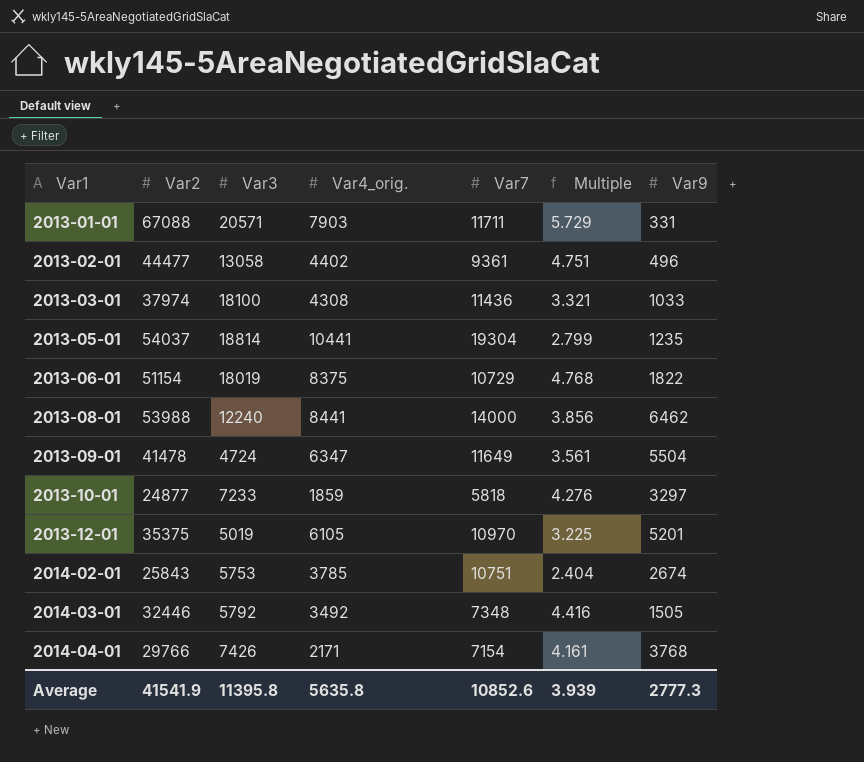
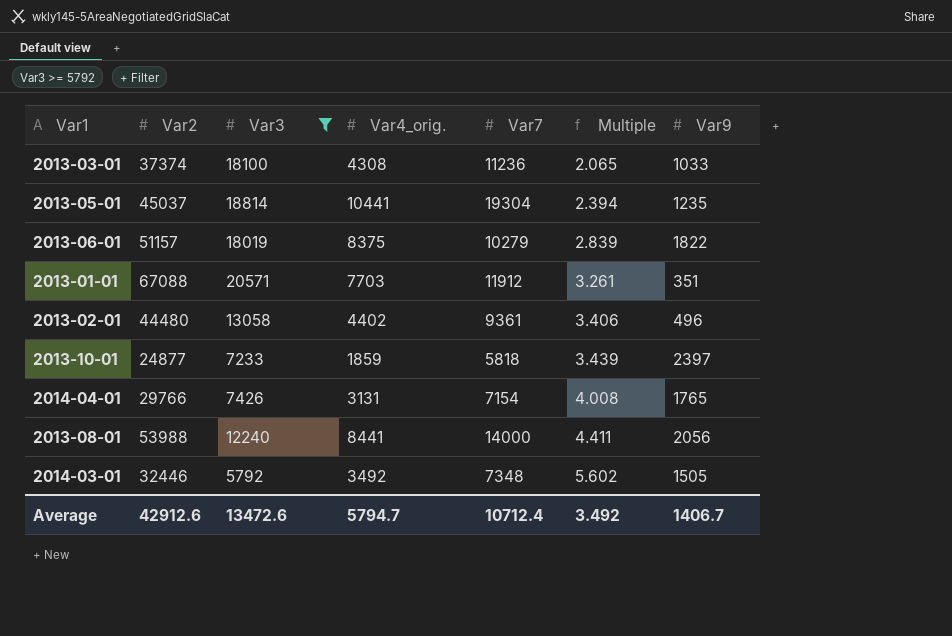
filter: none -> Var3 >= 5792
row order: Var1 ascending -> Multiple ascending
column Multiple | formula: [Var2] / [Var7] -> [Var2] / [Var3]
2013-03-01 | Var2: 37974 -> 37374
2013-03-01 | Var7: 11436 -> 11236
2013-05-01 | Var2: 54037 -> 45037
2013-06-01 | Var2: 51154 -> 51157
2013-06-01 | Var7: 10729 -> 10279
2013-01-01 | Var4_orig.: 7903 -> 7703
2013-01-01 | Var7: 11711 -> 11912
2013-01-01 | Var9: 331 -> 351
2013-02-01 | Var2: 44477 -> 44480
2013-10-01 | Var9: 3297 -> 2397
2014-04-01 | Var4_orig.: 2171 -> 3131
2014-04-01 | Var9: 3768 -> 1765
2013-08-01 | Var9: 6462 -> 2056
Average | Var2: 41541.9 -> 42912.6
Average | Var3: 11395.8 -> 13472.6
Average | Var4_orig.: 5635.8 -> 5794.7
Average | Var7: 10852.6 -> 10712.4
Average | Multiple: 3.939 -> 3.492
Average | Var9: 2777.3 -> 1406.7

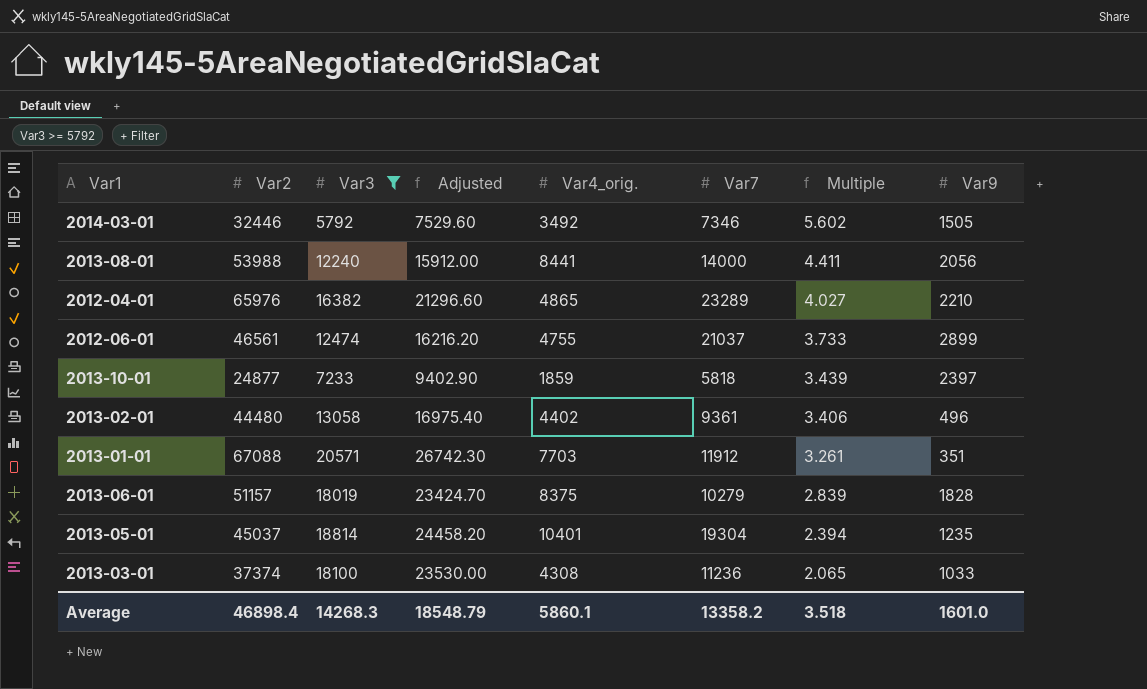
row order: Multiple ascending -> Multiple descending
column Adjusted | formula: none -> [Var3] * 1.3
row 2014-04-01: 29766 | 7426 | 3131 | 7154 | 4.008 | 1765 -> none
2014-03-01 | Var7: 7348 -> 7346
row 2012-04-01: none -> 65976 | 16382 | 21296.60 | 4865 | 23289 | 4.027 | 2210
row 2012-06-01: none -> 46561 | 12474 | 16216.20 | 4755 | 21037 | 3.733 | 2899
2013-06-01 | Var9: 1822 -> 1828
2013-05-01 | Var4_orig.: 10441 -> 10401
Average | Var2: 42912.6 -> 46898.4
Average | Var3: 13472.6 -> 14268.3
Average | Var4_orig.: 5794.7 -> 5860.1
Average | Var7: 10712.4 -> 13358.2
Average | Multiple: 3.492 -> 3.518
Average | Var9: 1406.7 -> 1601.0

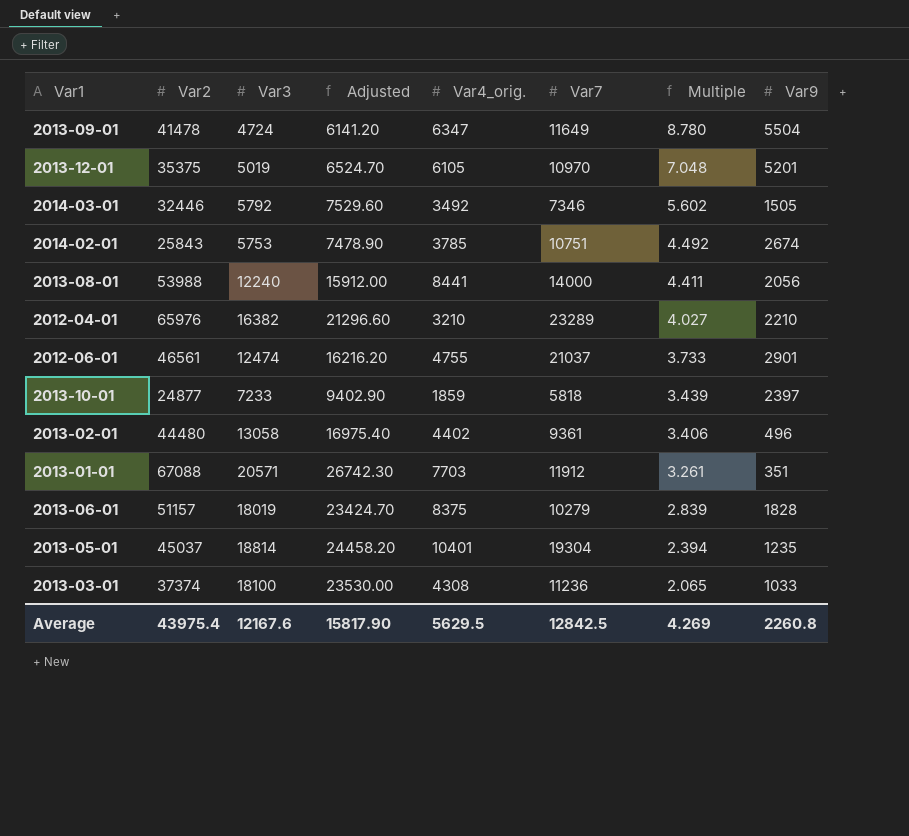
filter: Var3 >= 5792 -> none
2012-04-01 | Var4_orig.: 4865 -> 3210
2012-06-01 | Var9: 2899 -> 2901
Average | Var2: 46898.4 -> 43975.4
Average | Var3: 14268.3 -> 12167.6
Average | Adjusted: 18548.79 -> 15817.90
Average | Var4_orig.: 5860.1 -> 5629.5
Average | Var7: 13358.2 -> 12842.5
Average | Multiple: 3.518 -> 4.269
Average | Var9: 1601.0 -> 2260.8

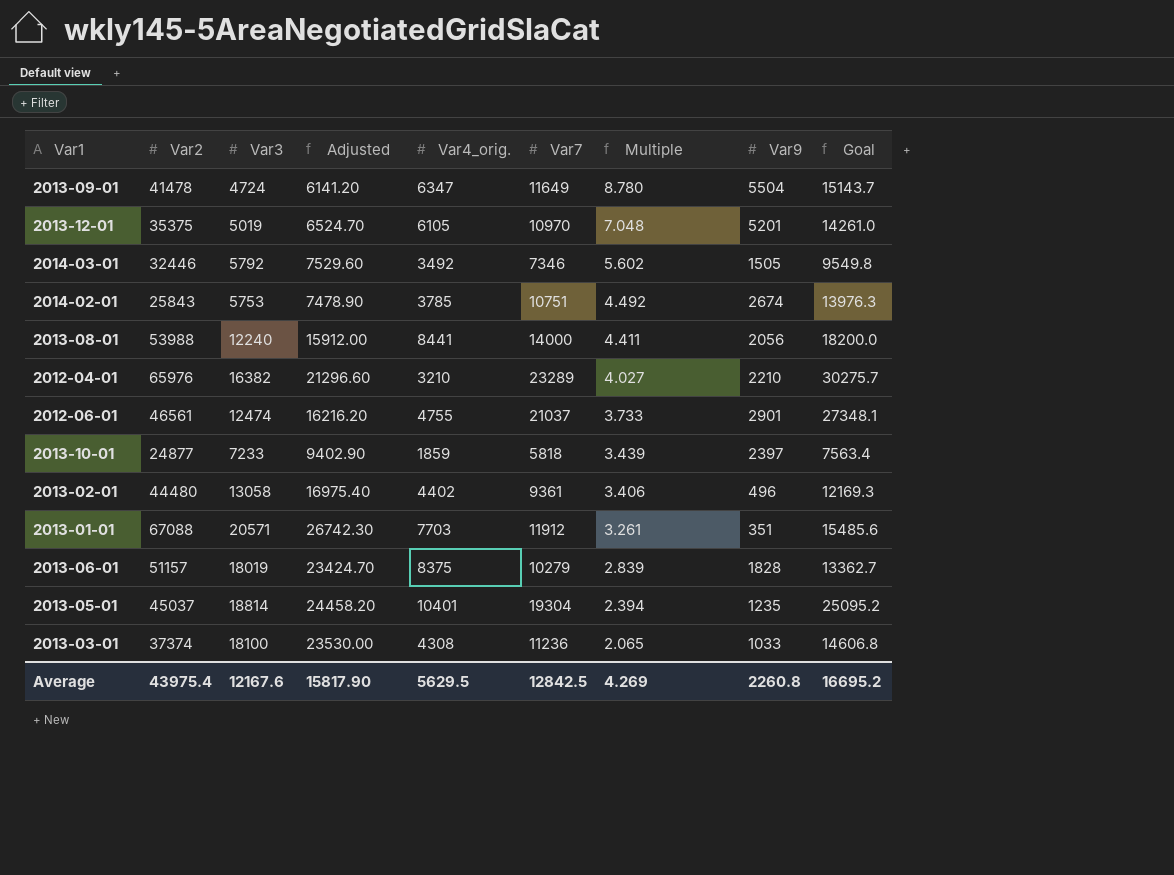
column Goal | formula: none -> [Var7] * 1.3

